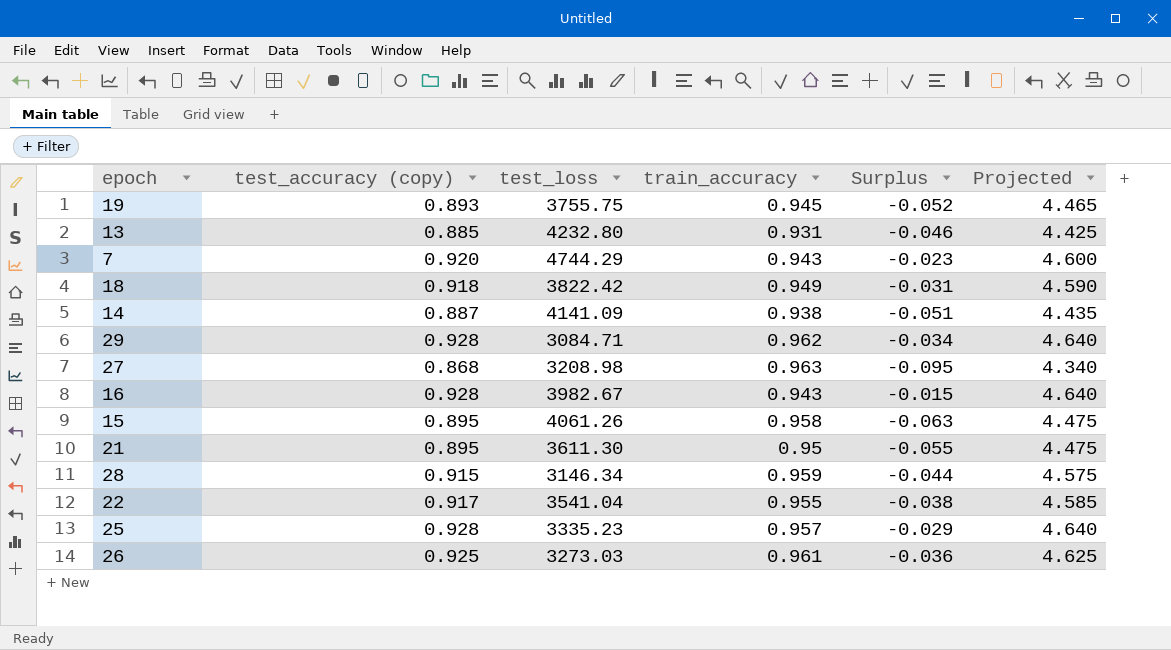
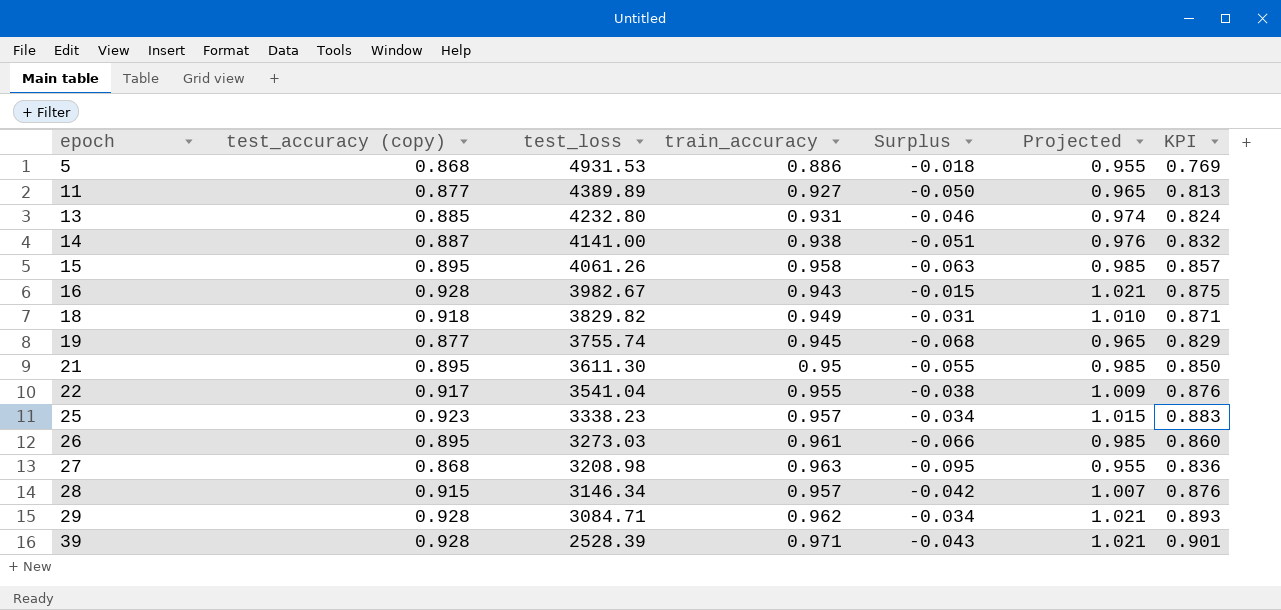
row order: none -> epoch ascending
column Projected | formula: [test_accuracy (copy)] * 5 -> [test_accuracy (copy)] * 1.1
column KPI | formula: none -> [test_accuracy (copy)] * [train_accuracy]
row 7: 0.920 | 4744.29 | 0.943 | -0.023 | 4.600 -> none
row 5: none -> 0.868 | 4931.53 | 0.886 | -0.018 | 0.955 | 0.769
row 11: none -> 0.877 | 4389.89 | 0.927 | -0.050 | 0.965 | 0.813
14 | test_loss: 4141.09 -> 4141.00
18 | test_loss: 3822.42 -> 3829.82
19 | test_accuracy (copy): 0.893 -> 0.877
19 | test_loss: 3755.75 -> 3755.74
19 | Surplus: -0.052 -> -0.068
25 | test_accuracy (copy): 0.928 -> 0.923
25 | test_loss: 3335.23 -> 3338.23
25 | Surplus: -0.029 -> -0.034
26 | test_accuracy (copy): 0.925 -> 0.895
26 | Surplus: -0.036 -> -0.066
28 | train_accuracy: 0.959 -> 0.957
28 | Surplus: -0.044 -> -0.042
row 39: none -> 0.928 | 2528.39 | 0.971 | -0.043 | 1.021 | 0.901

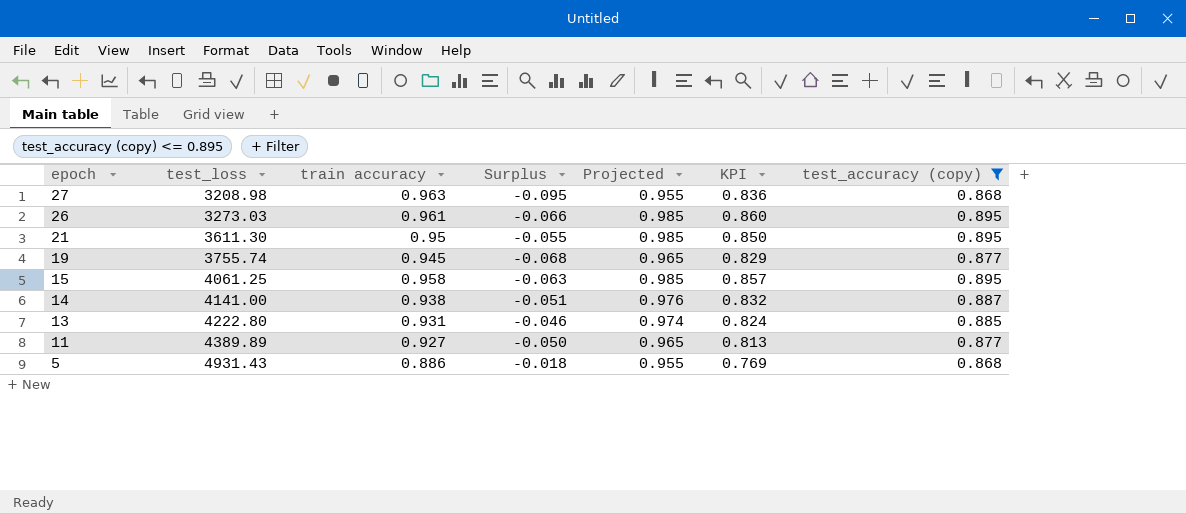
filter: none -> test_accuracy (copy) <= 0.895
row order: epoch ascending -> epoch descending
column name: train_accuracy -> train accuracy
column test_accuracy (copy) | position: 2 -> 7
15 | test_loss: 4061.26 -> 4061.25
13 | test_loss: 4232.80 -> 4222.80
5 | test_loss: 4931.53 -> 4931.43

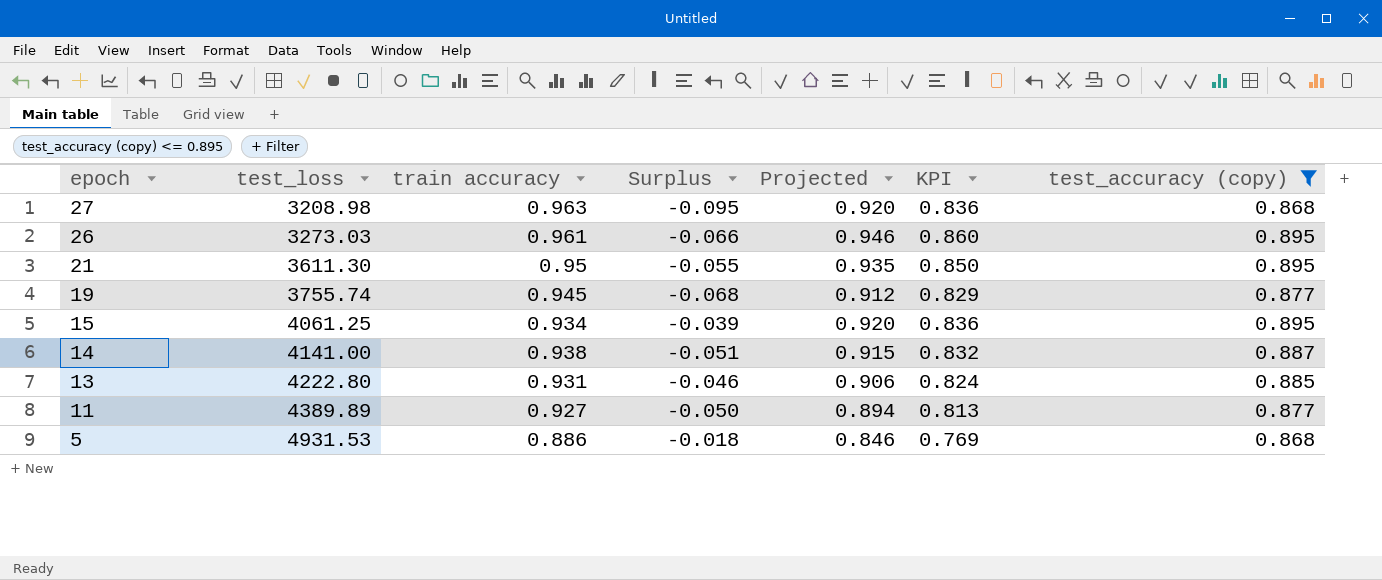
column Projected | formula: [test_accuracy (copy)] * 1.1 -> [KPI] * 1.1
15 | train accuracy: 0.958 -> 0.934
15 | Surplus: -0.063 -> -0.039
15 | KPI: 0.857 -> 0.836
5 | test_loss: 4931.43 -> 4931.53

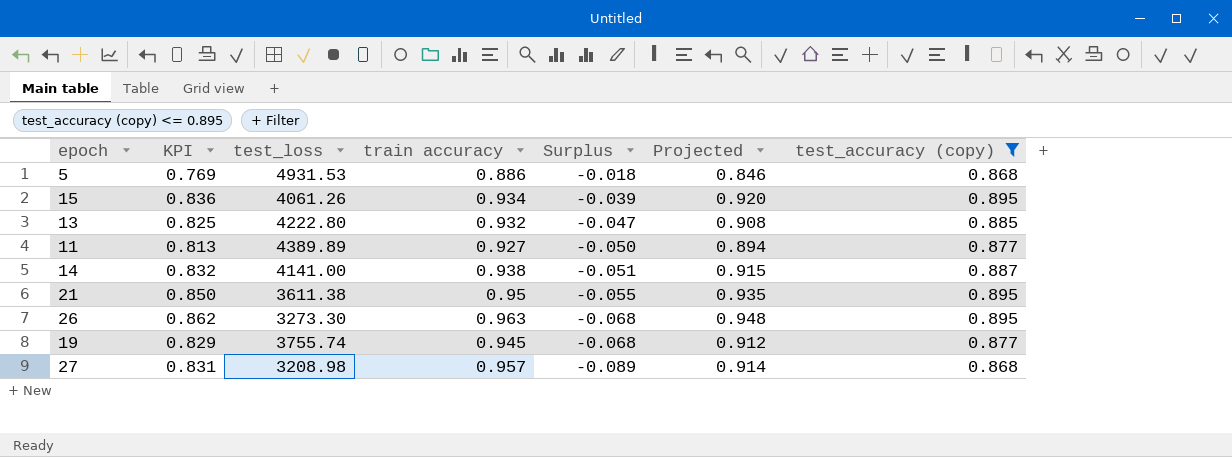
row order: epoch descending -> Surplus descending
column KPI | position: 6 -> 2
15 | test_loss: 4061.25 -> 4061.26
13 | KPI: 0.824 -> 0.825
13 | train accuracy: 0.931 -> 0.932
13 | Surplus: -0.046 -> -0.047
13 | Projected: 0.906 -> 0.908
21 | test_loss: 3611.30 -> 3611.38
26 | KPI: 0.860 -> 0.862
26 | test_loss: 3273.03 -> 3273.30
26 | train accuracy: 0.961 -> 0.963
26 | Surplus: -0.066 -> -0.068
26 | Projected: 0.946 -> 0.948
27 | KPI: 0.836 -> 0.831
27 | train accuracy: 0.963 -> 0.957
27 | Surplus: -0.095 -> -0.089
27 | Projected: 0.920 -> 0.914

